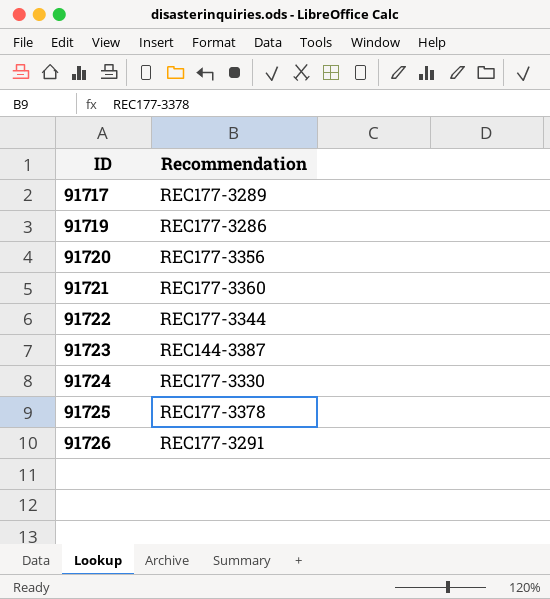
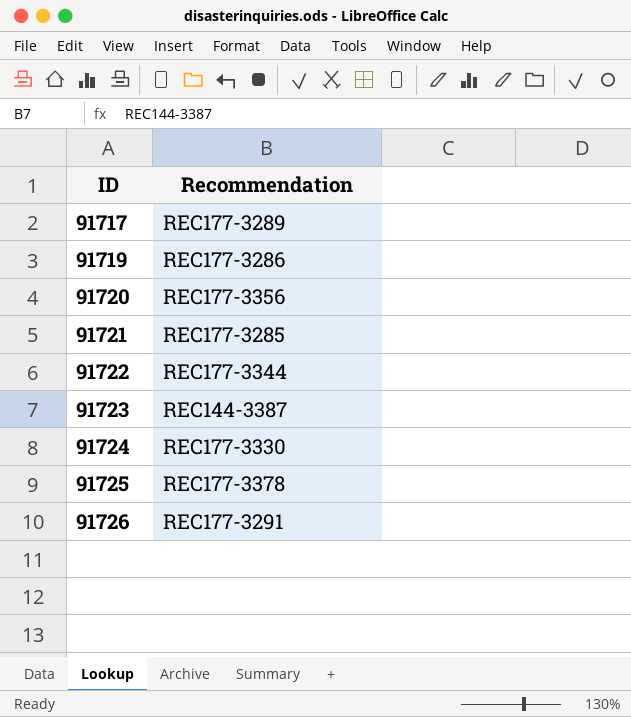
91721 | Recommendation: REC177-3360 -> REC177-3285

